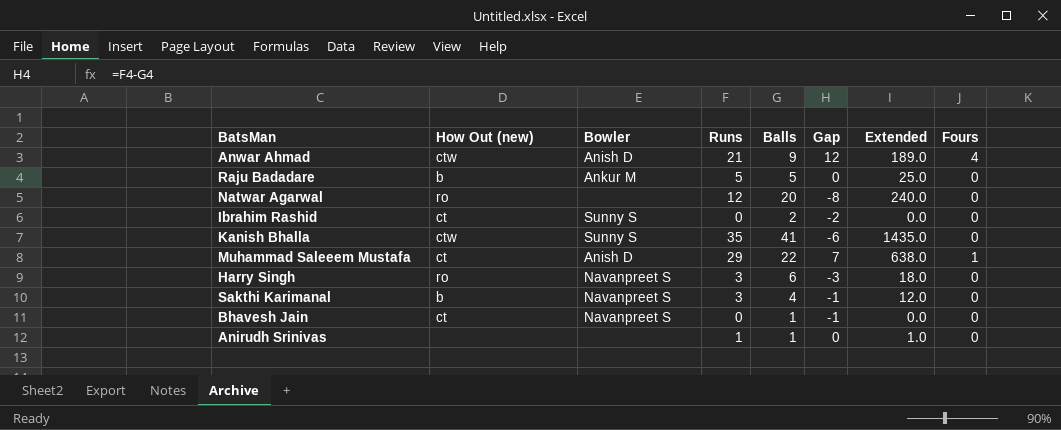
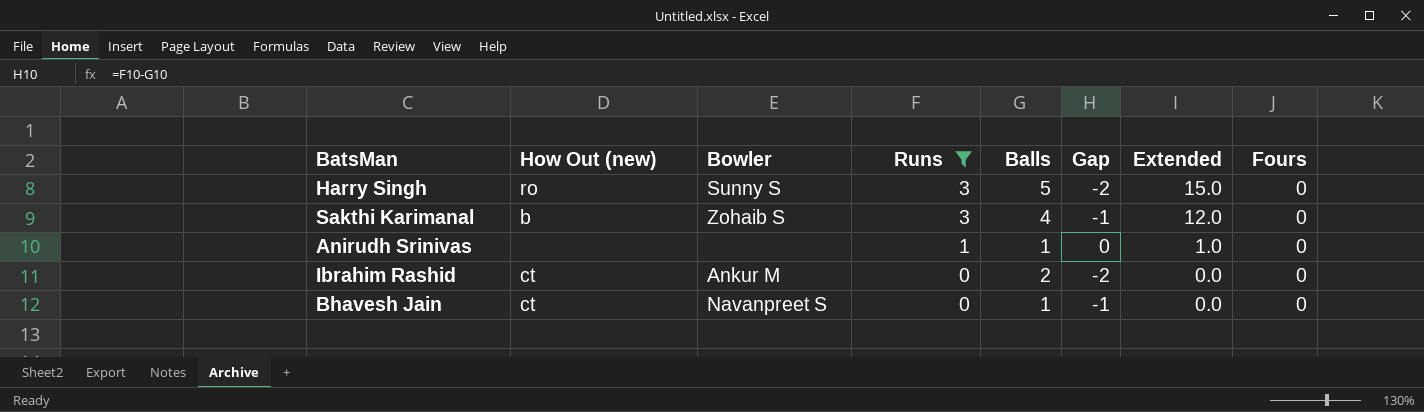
filter: none -> Runs <= 3
row order: none -> Runs descending
Harry Singh | Bowler: Navanpreet S -> Sunny S
Harry Singh | Balls: 6 -> 5
Harry Singh | Gap: -3 -> -2
Harry Singh | Extended: 18.0 -> 15.0
Sakthi Karimanal | Bowler: Navanpreet S -> Zohaib S
Ibrahim Rashid | Bowler: Sunny S -> Ankur M

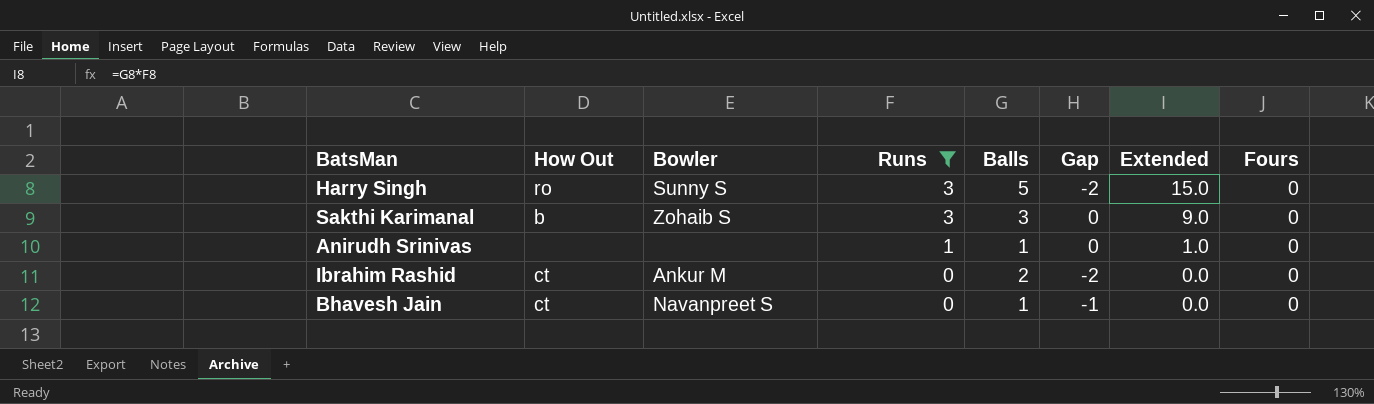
column name: How Out (new) -> How Out
Sakthi Karimanal | Balls: 4 -> 3
Sakthi Karimanal | Gap: -1 -> 0
Sakthi Karimanal | Extended: 12.0 -> 9.0

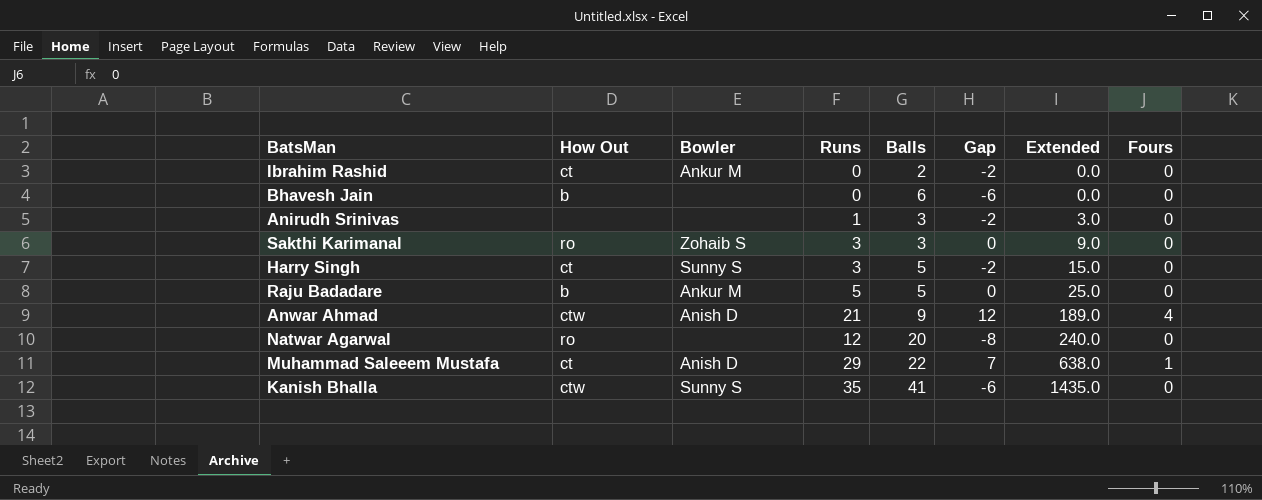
filter: Runs <= 3 -> none
row order: Runs descending -> Extended ascending
Bhavesh Jain | How Out: ct -> b
Bhavesh Jain | Bowler: Navanpreet S -> none
Bhavesh Jain | Balls: 1 -> 6
Bhavesh Jain | Gap: -1 -> -6
Anirudh Srinivas | Balls: 1 -> 3
Anirudh Srinivas | Gap: 0 -> -2
Anirudh Srinivas | Extended: 1.0 -> 3.0
Sakthi Karimanal | How Out: b -> ro
Harry Singh | How Out: ro -> ct

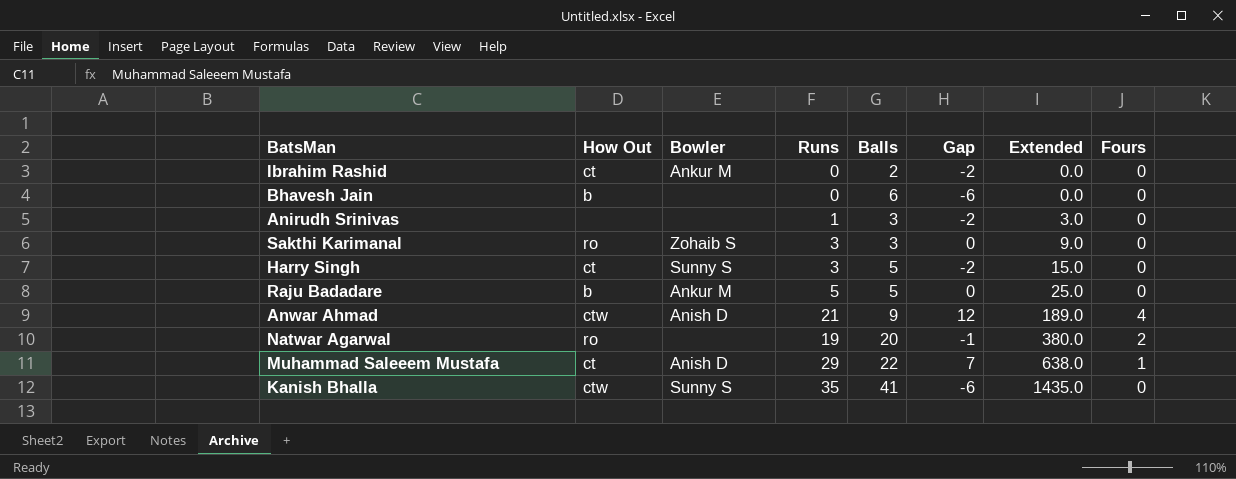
Natwar Agarwal | Runs: 12 -> 19
Natwar Agarwal | Gap: -8 -> -1
Natwar Agarwal | Extended: 240.0 -> 380.0
Natwar Agarwal | Fours: 0 -> 2

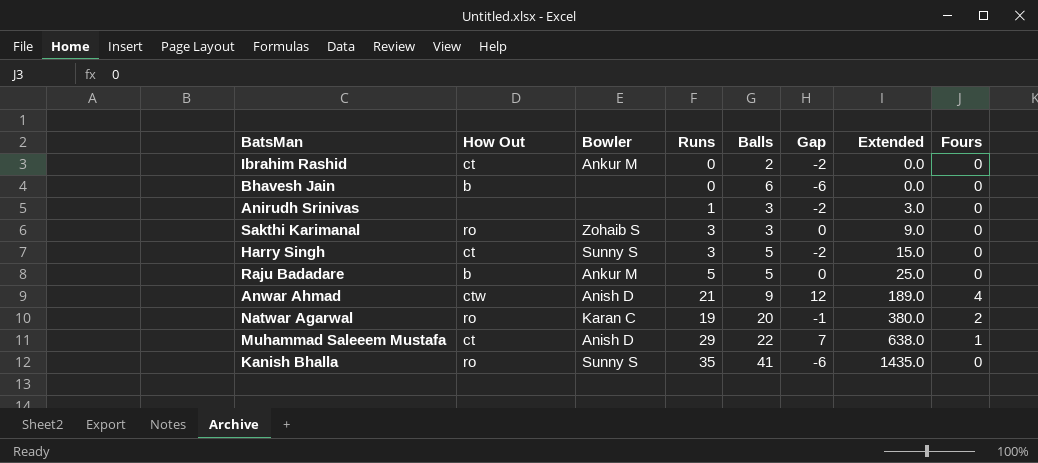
Natwar Agarwal | Bowler: none -> Karan C
Kanish Bhalla | How Out: ctw -> ro

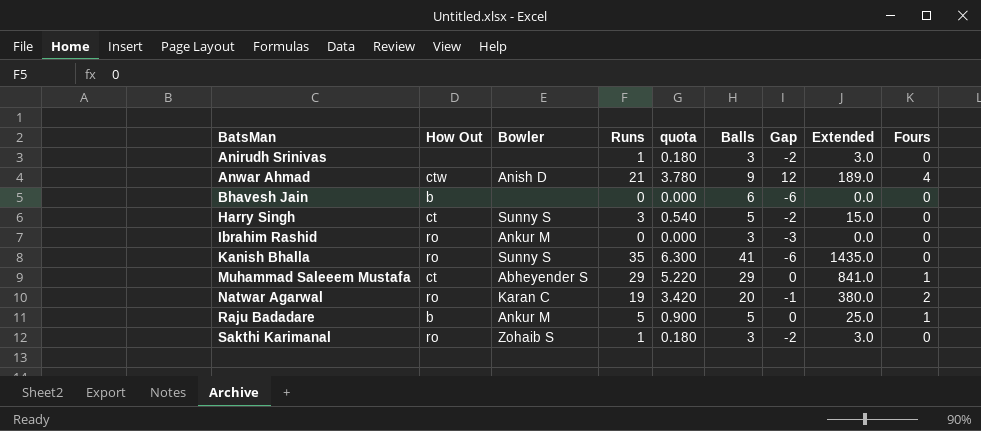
row order: Extended ascending -> BatsMan ascending
column quota | formula: none -> [Runs] * 0.18
Ibrahim Rashid | How Out: ct -> ro
Ibrahim Rashid | Balls: 2 -> 3
Ibrahim Rashid | Gap: -2 -> -3
Muhammad Saleeem Mustafa | Bowler: Anish D -> Abheyender S
Muhammad Saleeem Mustafa | Balls: 22 -> 29
Muhammad Saleeem Mustafa | Gap: 7 -> 0
Muhammad Saleeem Mustafa | Extended: 638.0 -> 841.0
Raju Badadare | Fours: 0 -> 1
Sakthi Karimanal | Runs: 3 -> 1
Sakthi Karimanal | Gap: 0 -> -2
Sakthi Karimanal | Extended: 9.0 -> 3.0

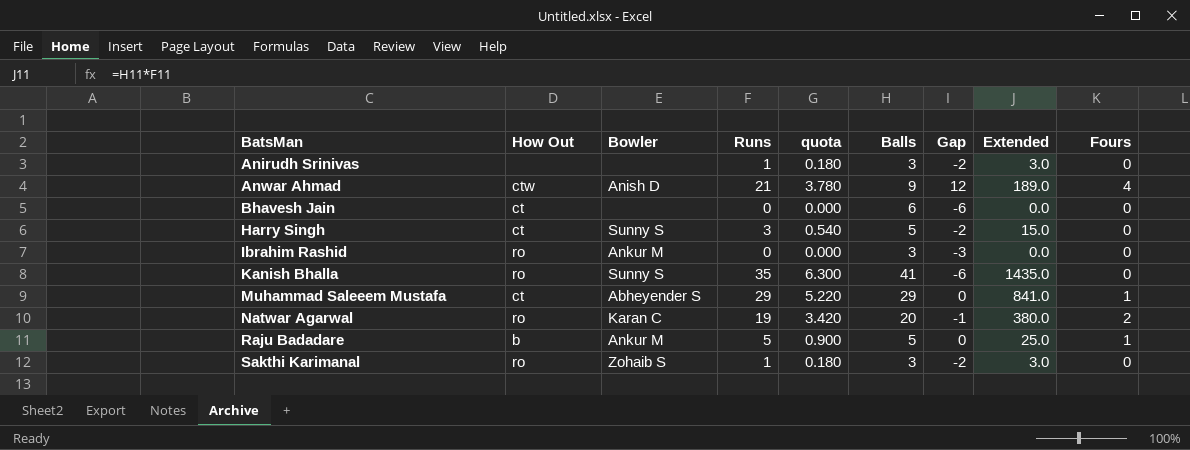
Bhavesh Jain | How Out: b -> ct

